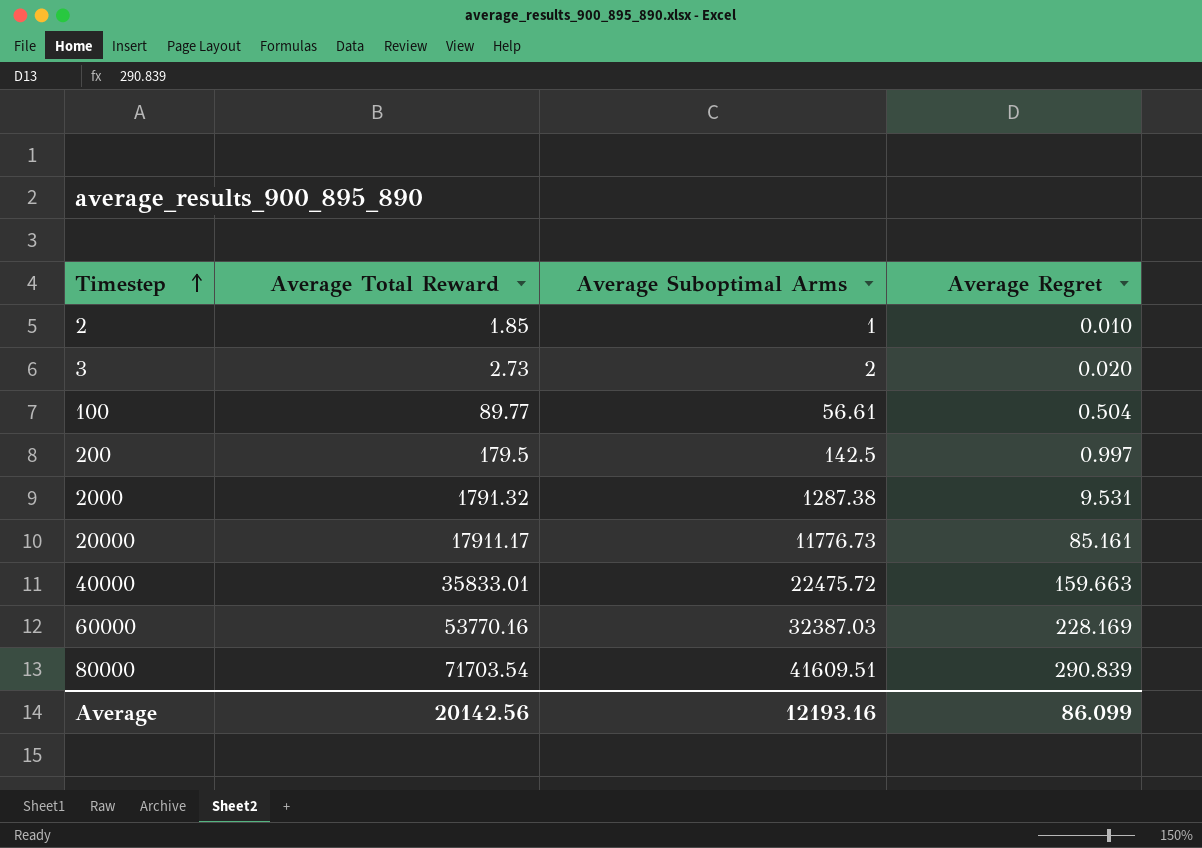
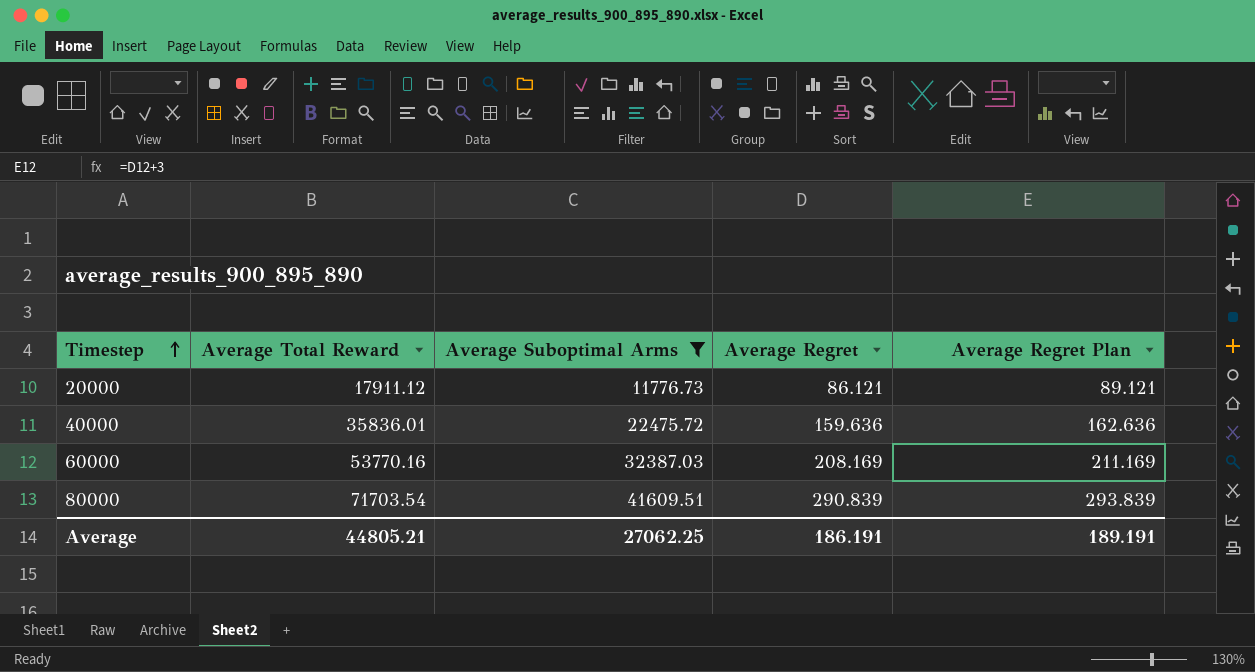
filter: none -> Average Suboptimal Arms >= 11776.73
column Average Regret Plan | formula: none -> [Average Regret] + 3
20000 | Average Total Reward: 17911.17 -> 17911.12
20000 | Average Regret: 85.161 -> 86.121
40000 | Average Total Reward: 35833.01 -> 35836.01
40000 | Average Regret: 159.663 -> 159.636
60000 | Average Regret: 228.169 -> 208.169
Average | Average Total Reward: 20142.56 -> 44805.21
Average | Average Suboptimal Arms: 12193.16 -> 27062.25
Average | Average Regret: 86.099 -> 186.191

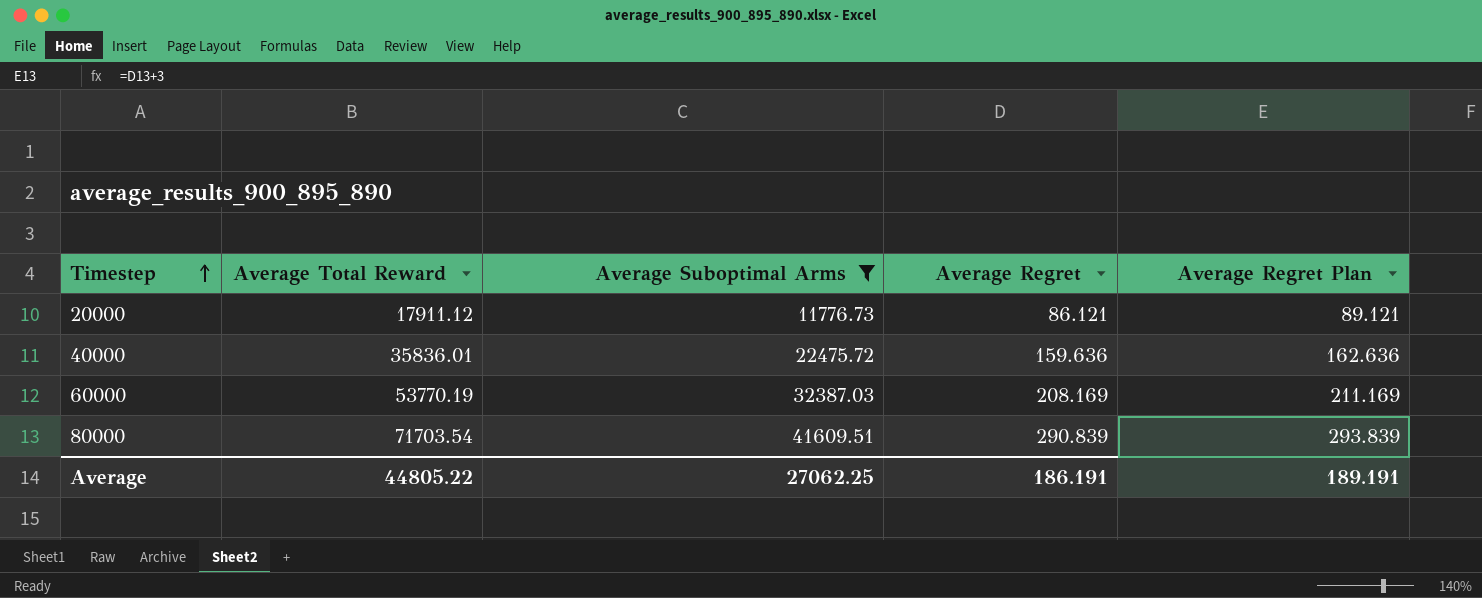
60000 | Average Total Reward: 53770.16 -> 53770.19
Average | Average Total Reward: 44805.21 -> 44805.22

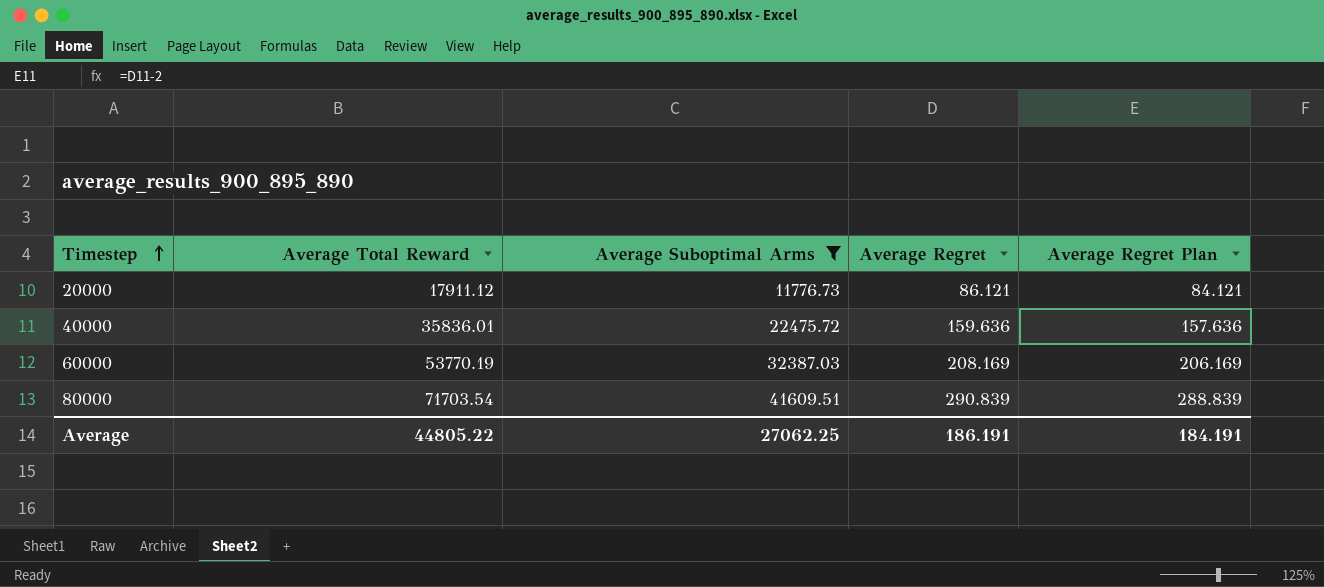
column Average Regret Plan | formula: [Average Regret] + 3 -> [Average Regret] - 2
Average | Average Regret Plan: 189.191 -> 184.191

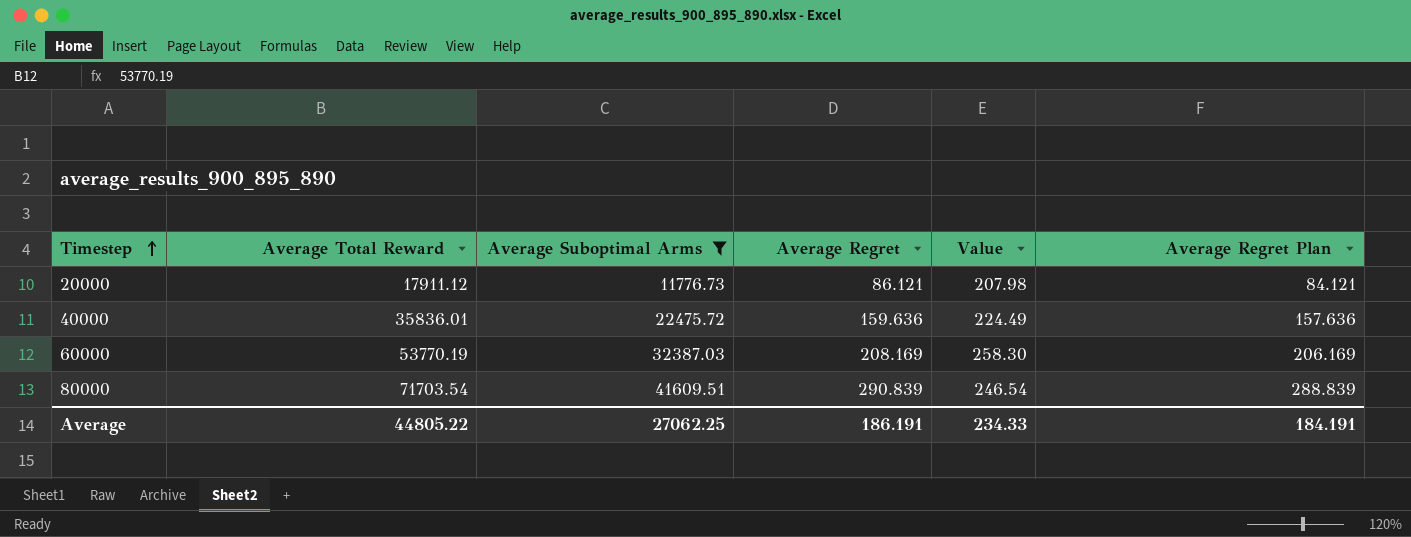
column Value | formula: none -> [Average Total Reward] / [Average Regret]

